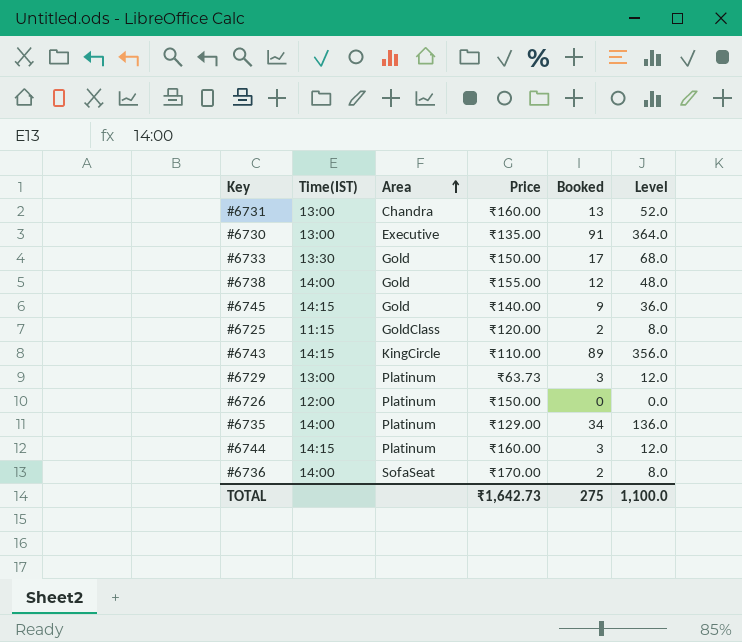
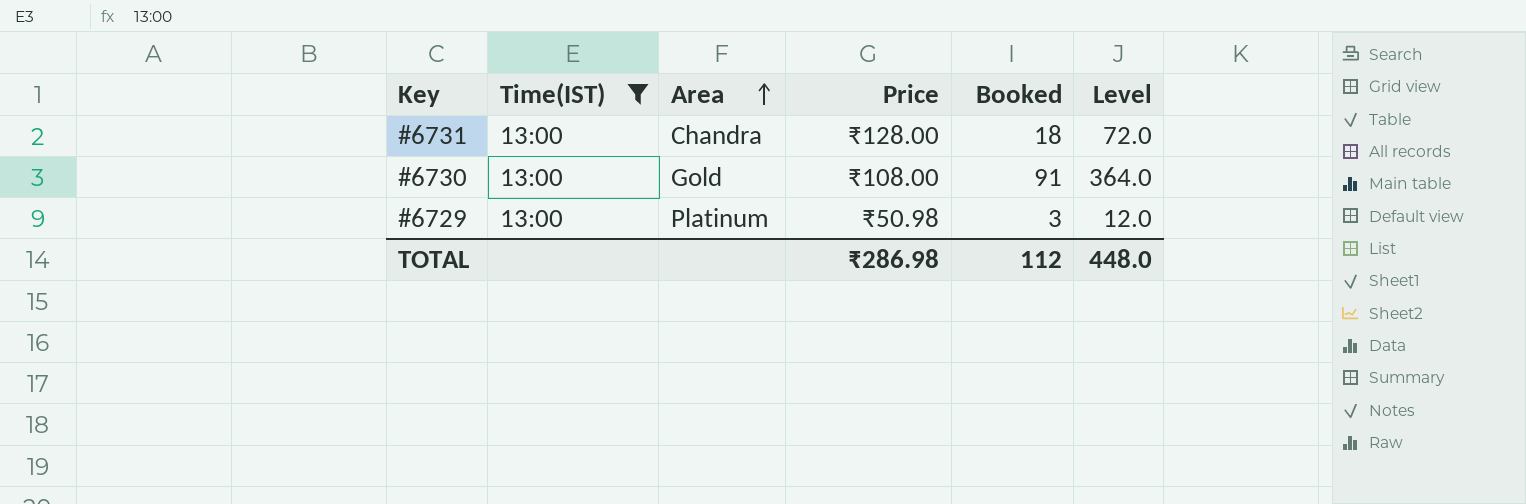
filter: none -> Time(IST) = 13:00
#6731 | Price: ₹160.00 -> ₹128.00
#6731 | Booked: 13 -> 18
#6731 | Level: 52.0 -> 72.0
#6730 | Area: Executive -> Gold
#6730 | Price: ₹135.00 -> ₹108.00
#6729 | Price: ₹63.73 -> ₹50.98
TOTAL | Price: ₹1,642.73 -> ₹286.98
TOTAL | Booked: 275 -> 112
TOTAL | Level: 1,100.0 -> 448.0

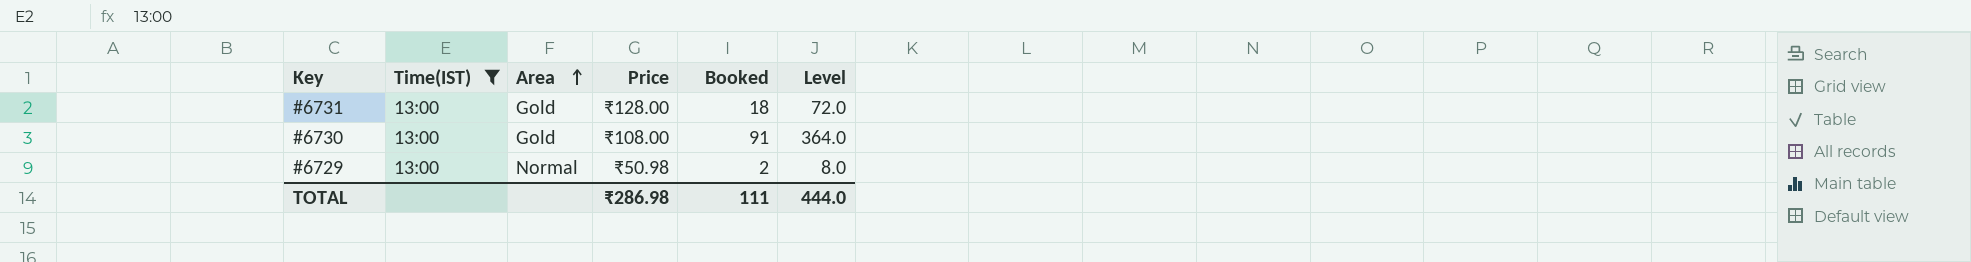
#6731 | Area: Chandra -> Gold
#6729 | Area: Platinum -> Normal
#6729 | Booked: 3 -> 2
#6729 | Level: 12.0 -> 8.0
TOTAL | Booked: 112 -> 111
TOTAL | Level: 448.0 -> 444.0

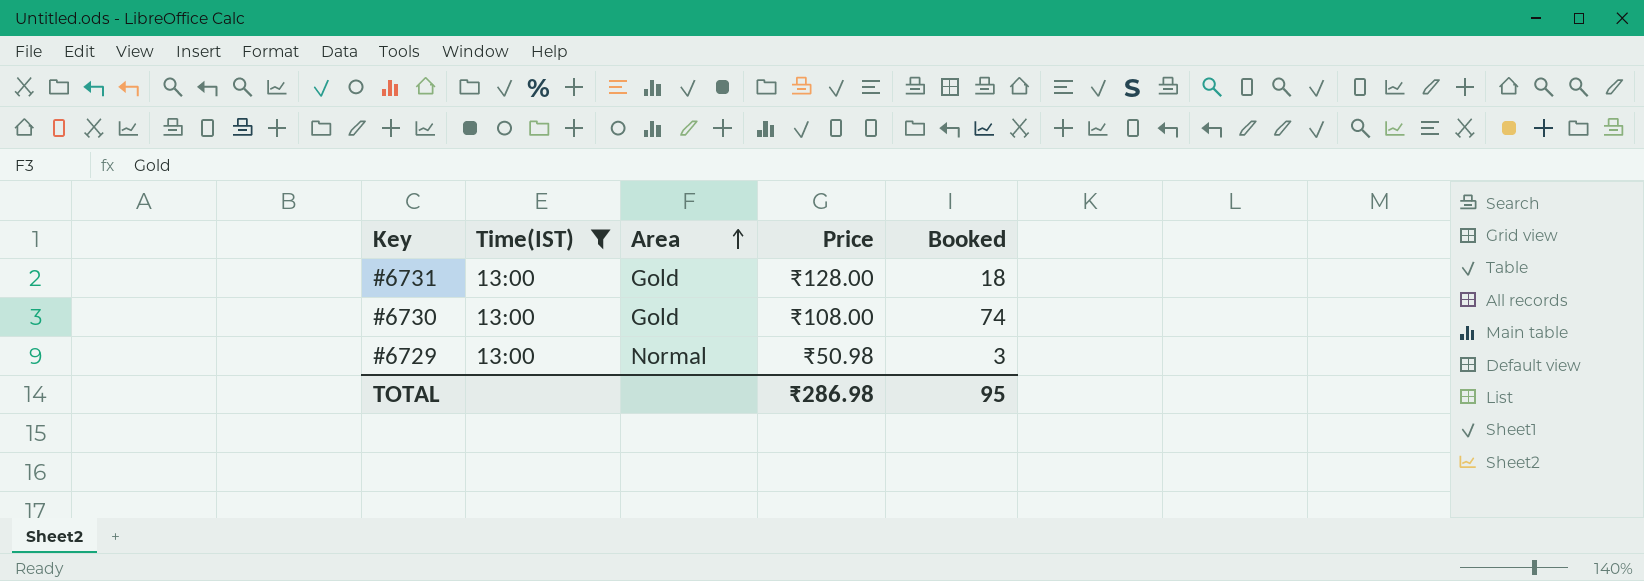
column Level | formula: [Booked] * 4 -> none
#6730 | Booked: 91 -> 74
#6729 | Booked: 2 -> 3
TOTAL | Booked: 111 -> 95

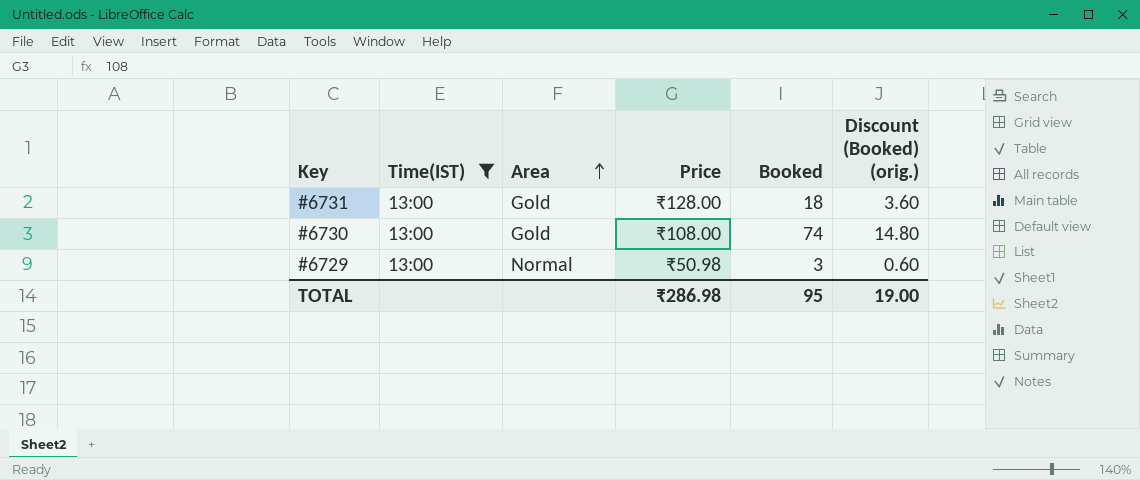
column Discount (Booked) (orig.) | formula: none -> [Booked] * 0.2

